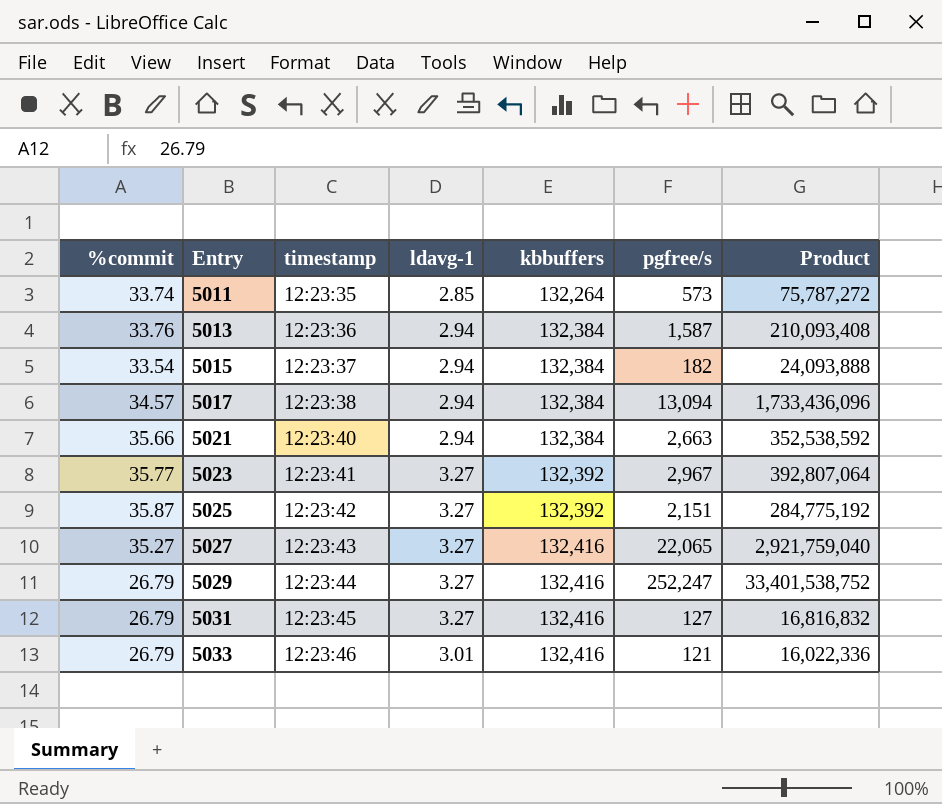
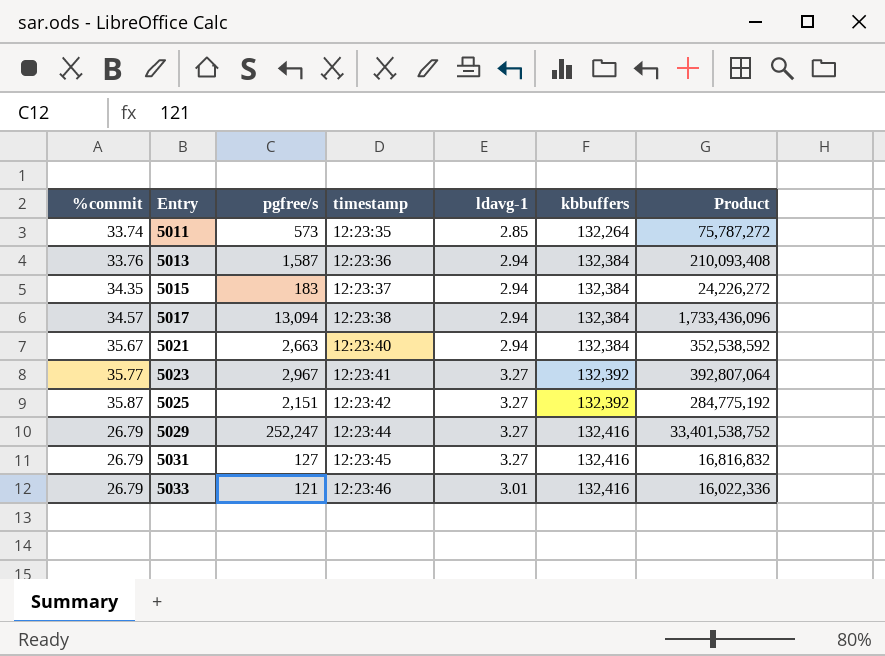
column pgfree/s | position: 6 -> 3
row 5027: 35.27 | 12:23:43 | 3.27 | 132,416 | 22,065 | 2,921,759,040 -> none
5015 | %commit: 33.54 -> 34.35
5015 | pgfree/s: 182 -> 183
5015 | Product: 24,093,888 -> 24,226,272
5021 | %commit: 35.66 -> 35.67

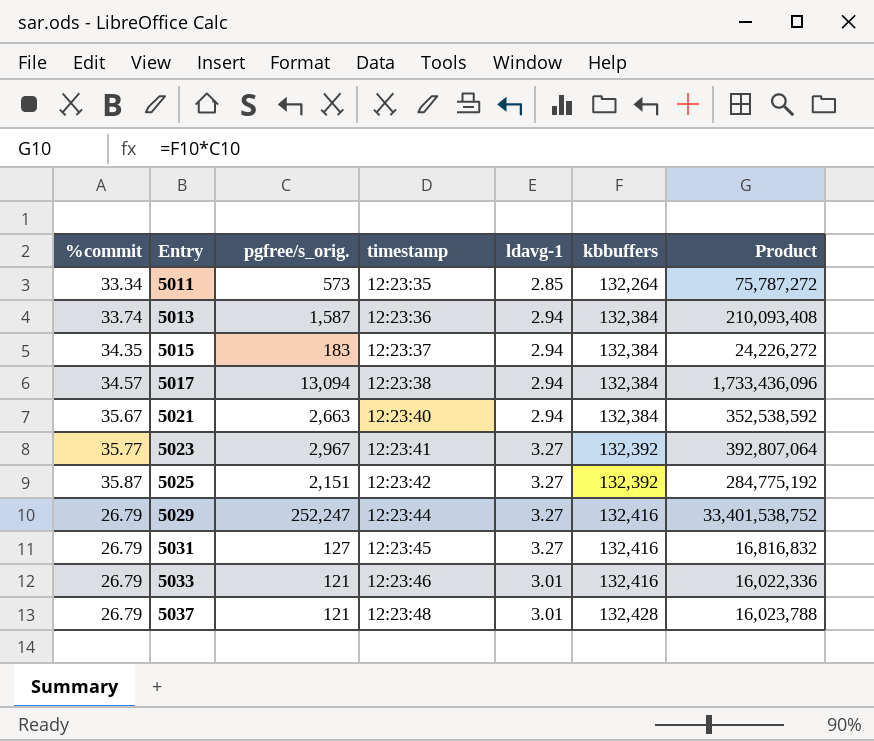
column name: pgfree/s -> pgfree/s_orig.
5011 | %commit: 33.74 -> 33.34
5013 | %commit: 33.76 -> 33.74
row 5037: none -> 26.79 | 121 | 12:23:48 | 3.01 | 132,428 | 16,023,788

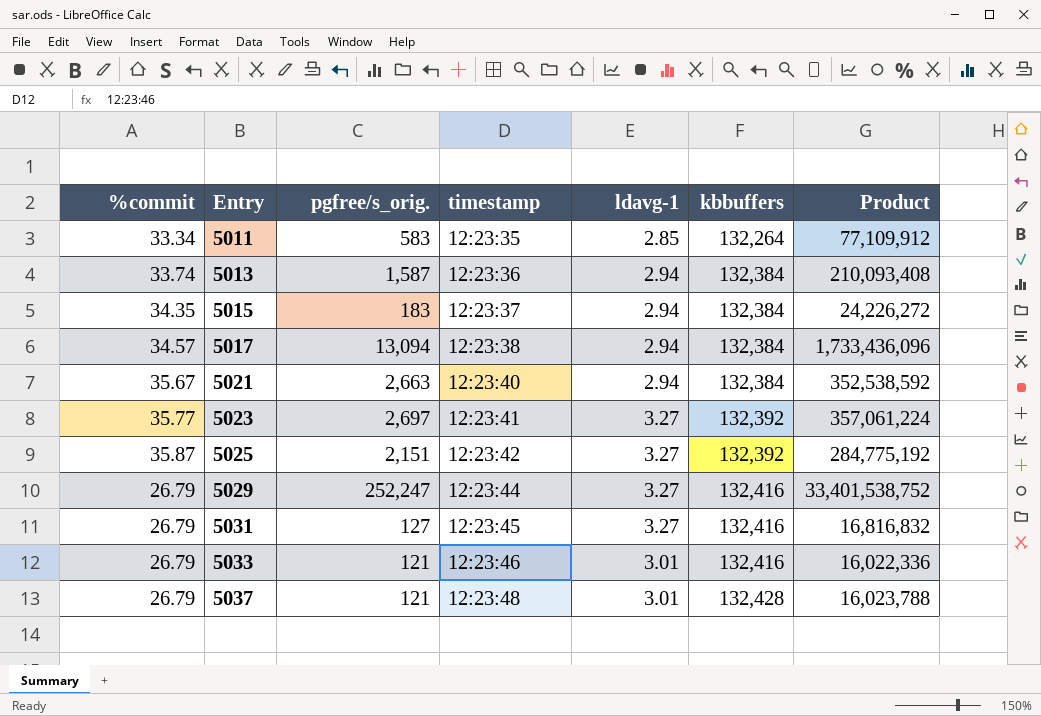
5011 | pgfree/s_orig.: 573 -> 583
5011 | Product: 75,787,272 -> 77,109,912
5023 | pgfree/s_orig.: 2,967 -> 2,697
5023 | Product: 392,807,064 -> 357,061,224

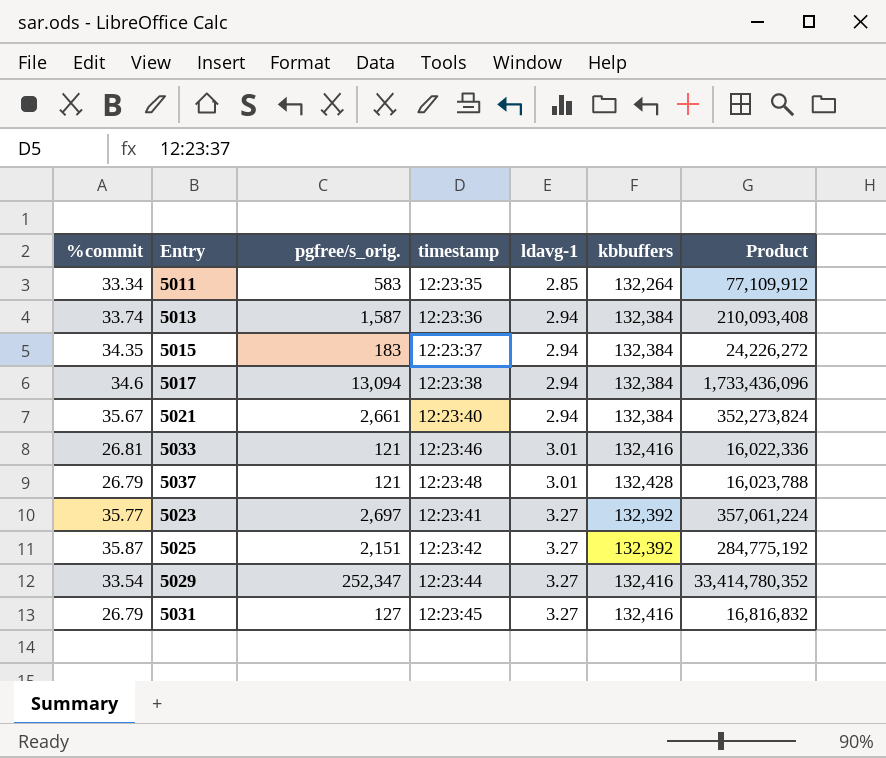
row order: Entry ascending -> ldavg-1 ascending
5017 | %commit: 34.57 -> 34.6
5021 | pgfree/s_orig.: 2,663 -> 2,661
5021 | Product: 352,538,592 -> 352,273,824
5033 | %commit: 26.79 -> 26.81
5029 | %commit: 26.79 -> 33.54
5029 | pgfree/s_orig.: 252,247 -> 252,347
5029 | Product: 33,401,538,752 -> 33,414,780,352

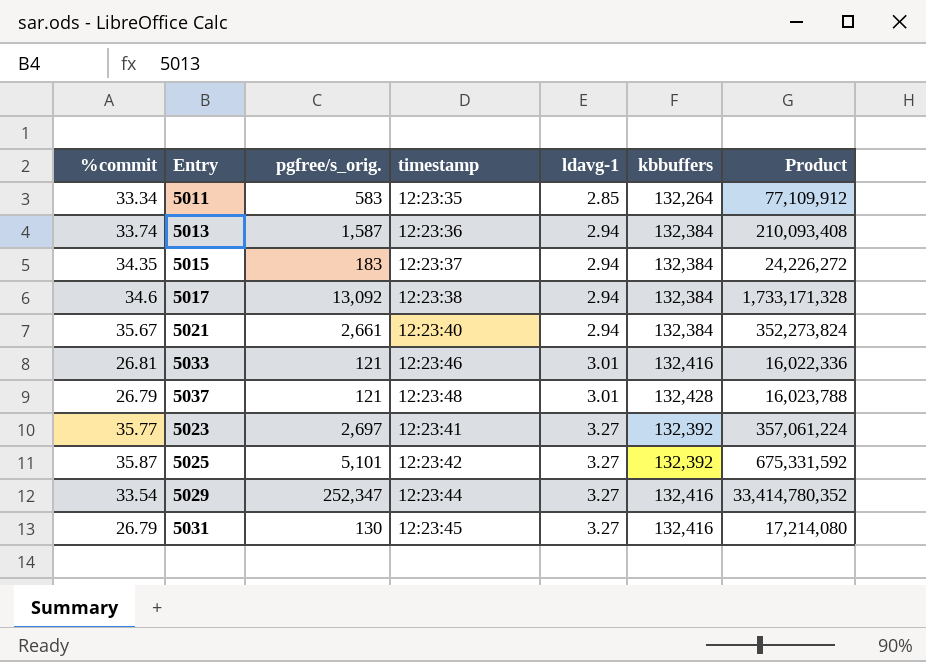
5017 | pgfree/s_orig.: 13,094 -> 13,092
5017 | Product: 1,733,436,096 -> 1,733,171,328
5025 | pgfree/s_orig.: 2,151 -> 5,101
5025 | Product: 284,775,192 -> 675,331,592
5031 | pgfree/s_orig.: 127 -> 130
5031 | Product: 16,816,832 -> 17,214,080

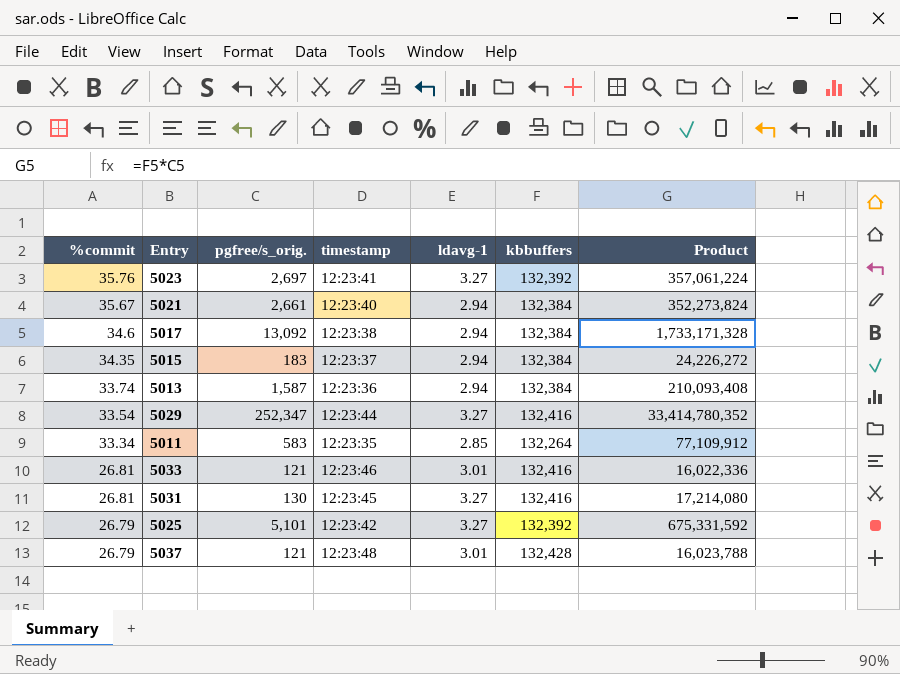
row order: ldavg-1 ascending -> %commit descending
5023 | %commit: 35.77 -> 35.76
5031 | %commit: 26.79 -> 26.81
5025 | %commit: 35.87 -> 26.79

